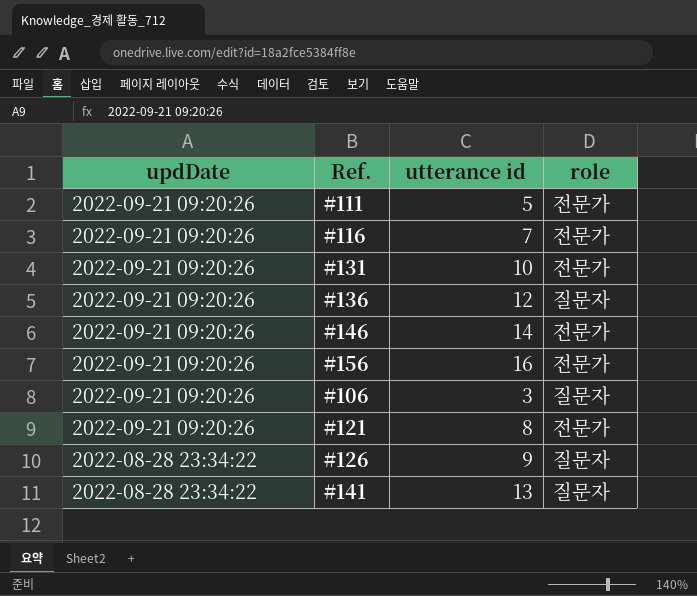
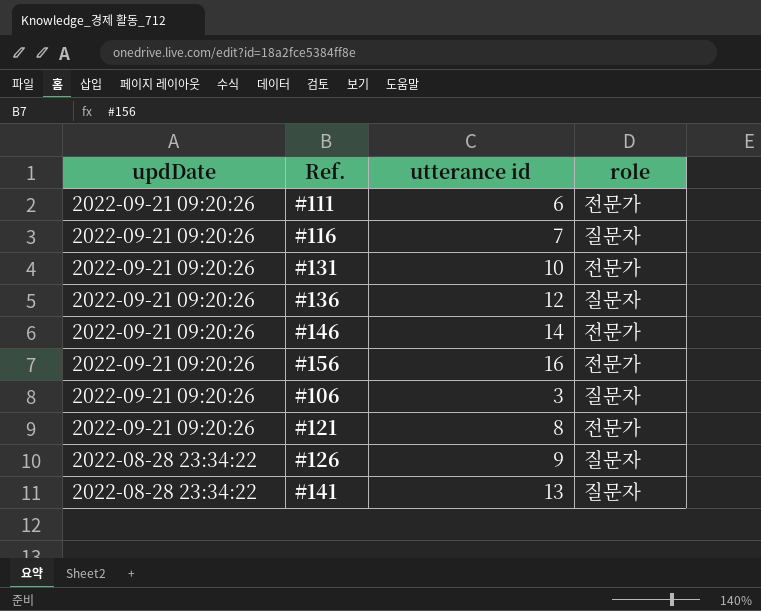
#111 | utterance id: 5 -> 6
#116 | role: 전문가 -> 질문자

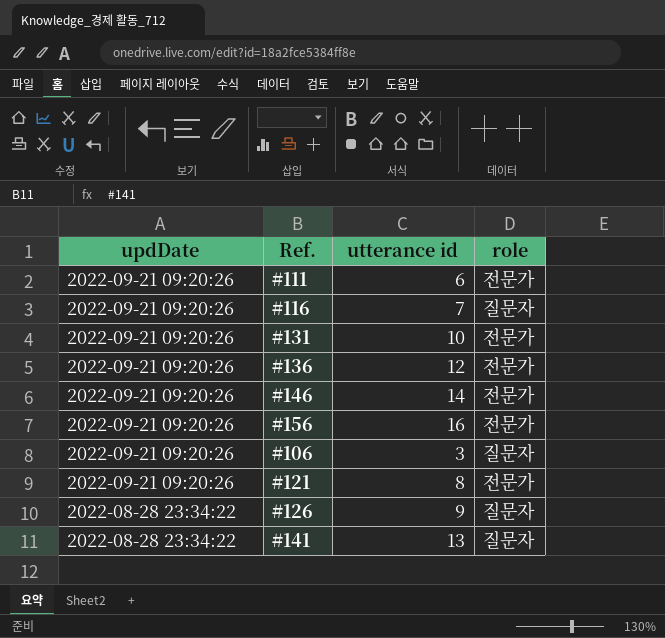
#136 | role: 질문자 -> 전문가

